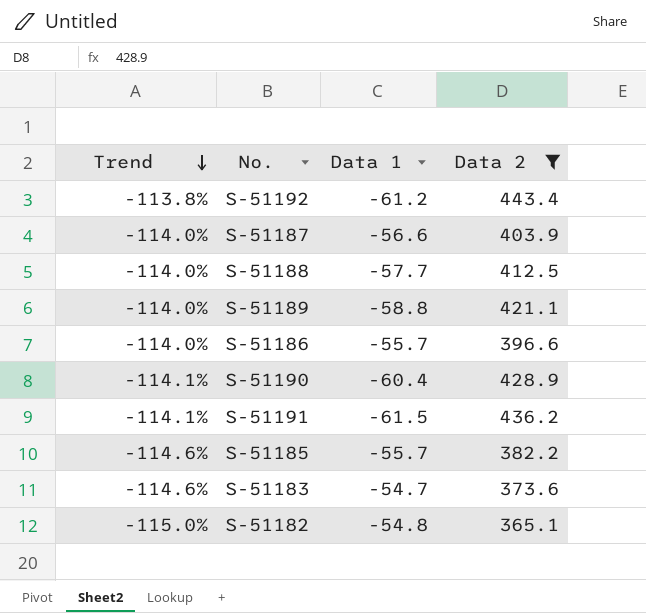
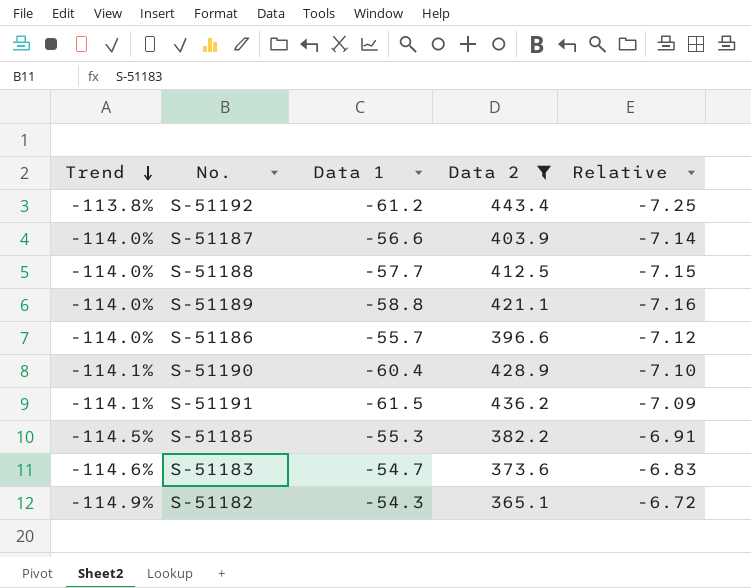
column Relative | formula: none -> [Data 2] / [Data 1]
S-51185 | Trend: -114.6% -> -114.5%
S-51185 | Data 1: -55.7 -> -55.3
S-51182 | Trend: -115.0% -> -114.9%
S-51182 | Data 1: -54.8 -> -54.3

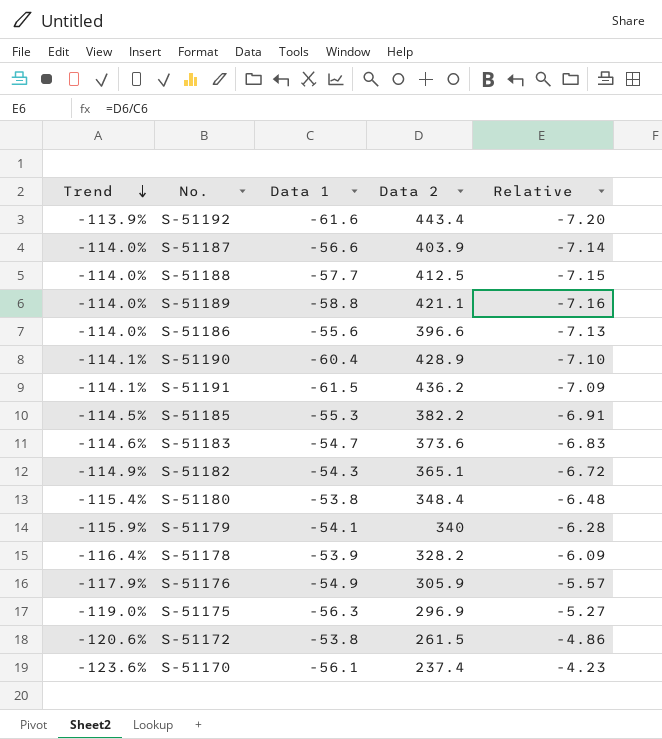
filter: Data 2 >= 365.1 -> none
S-51192 | Trend: -113.8% -> -113.9%
S-51192 | Data 1: -61.2 -> -61.6
S-51192 | Relative: -7.25 -> -7.20
S-51186 | Data 1: -55.7 -> -55.6
S-51186 | Relative: -7.12 -> -7.13

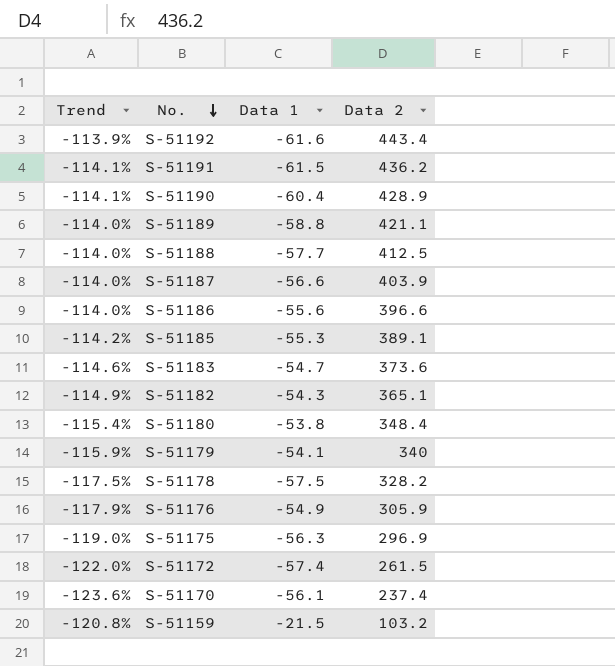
row order: Trend descending -> No. descending
column Relative | formula: [Data 2] / [Data 1] -> none
S-51185 | Trend: -114.5% -> -114.2%
S-51185 | Data 2: 382.2 -> 389.1
S-51178 | Trend: -116.4% -> -117.5%
S-51178 | Data 1: -53.9 -> -57.5
S-51172 | Trend: -120.6% -> -122.0%
S-51172 | Data 1: -53.8 -> -57.4
row S-51159: none -> -120.8% | -21.5 | 103.2

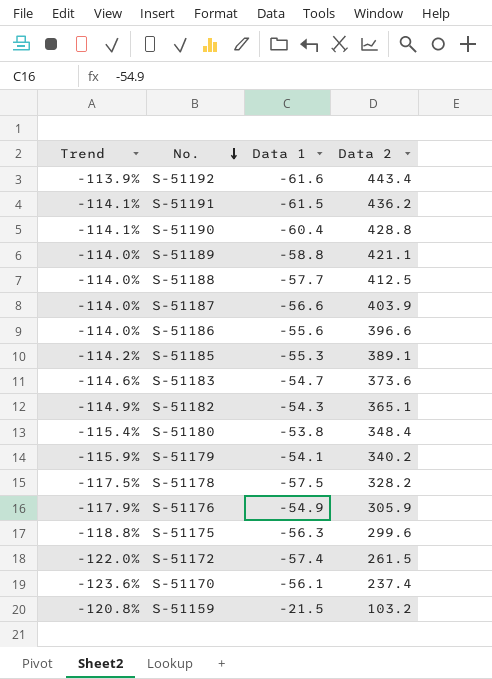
S-51190 | Data 2: 428.9 -> 428.8
S-51179 | Data 2: 340 -> 340.2
S-51175 | Trend: -119.0% -> -118.8%
S-51175 | Data 2: 296.9 -> 299.6

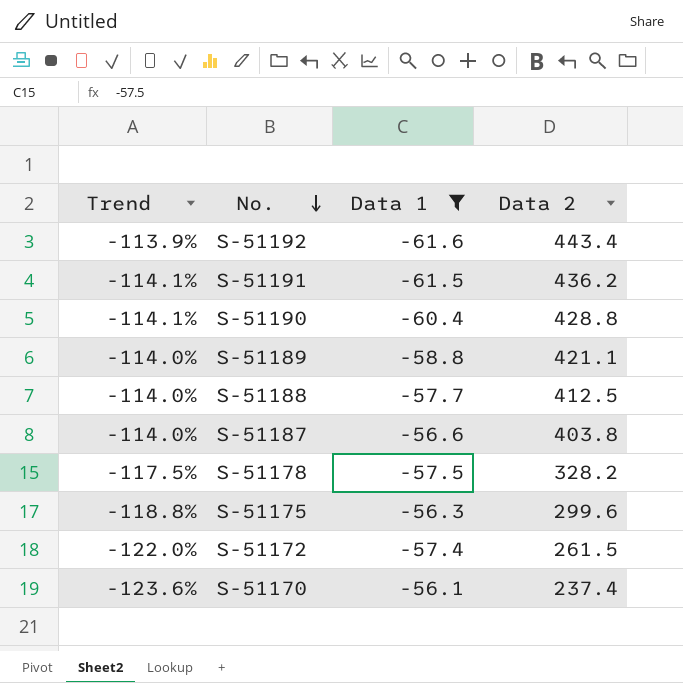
filter: none -> Data 1 <= -56.1
S-51187 | Data 2: 403.9 -> 403.8

